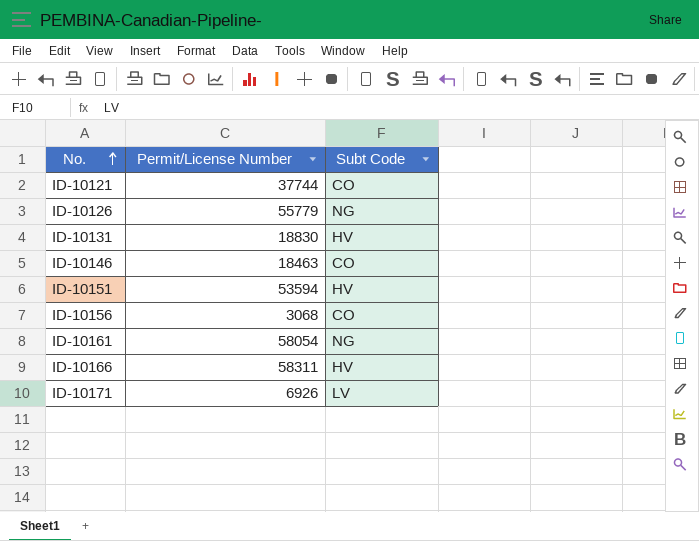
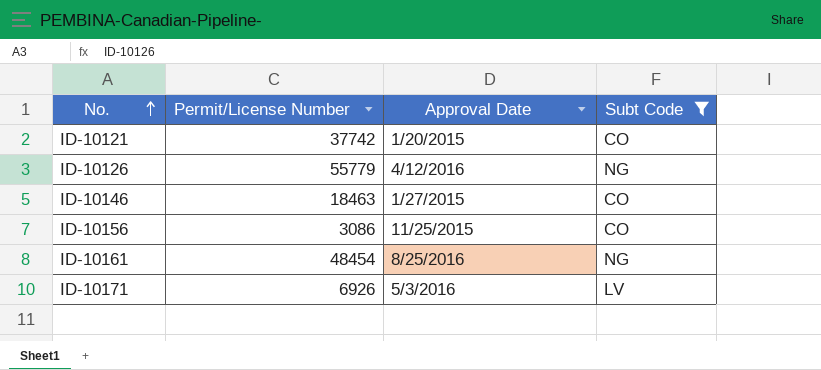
filter: none -> Subt Code != HV
column Approval Date | position: none -> 3
ID-10121 | Permit/License Number: 37744 -> 37742
ID-10156 | Permit/License Number: 3068 -> 3086
ID-10161 | Permit/License Number: 58054 -> 48454

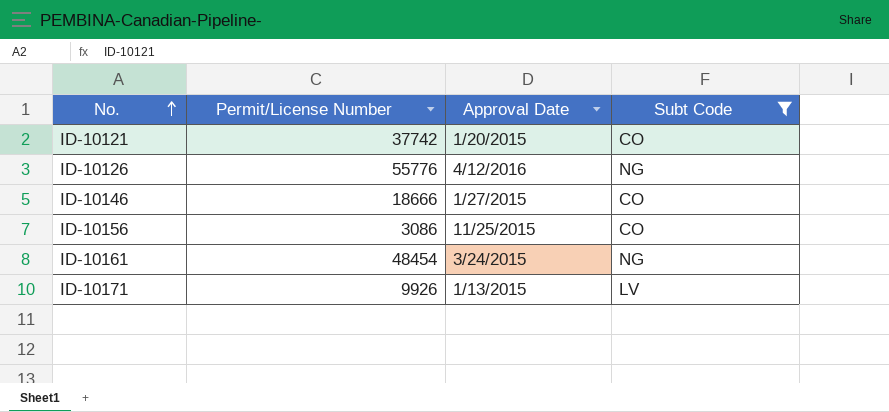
ID-10126 | Permit/License Number: 55779 -> 55776
ID-10146 | Permit/License Number: 18463 -> 18666
ID-10161 | Approval Date: 8/25/2016 -> 3/24/2015
ID-10171 | Permit/License Number: 6926 -> 9926
ID-10171 | Approval Date: 5/3/2016 -> 1/13/2015

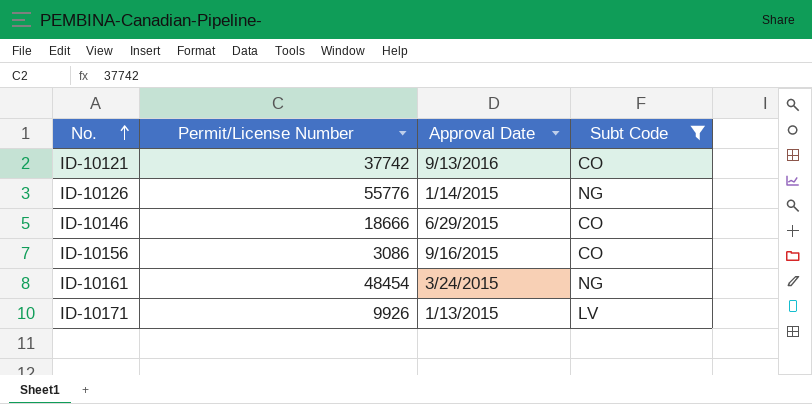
ID-10121 | Approval Date: 1/20/2015 -> 9/13/2016
ID-10126 | Approval Date: 4/12/2016 -> 1/14/2015
ID-10146 | Approval Date: 1/27/2015 -> 6/29/2015
ID-10156 | Approval Date: 11/25/2015 -> 9/16/2015

